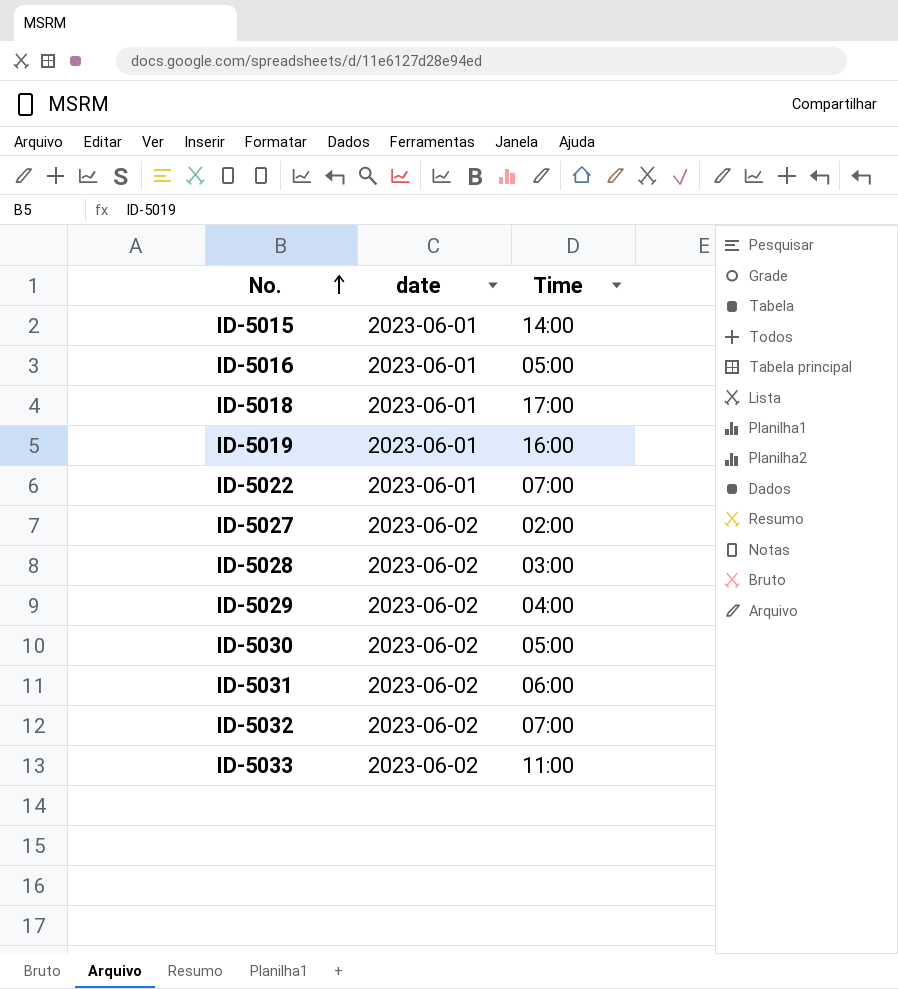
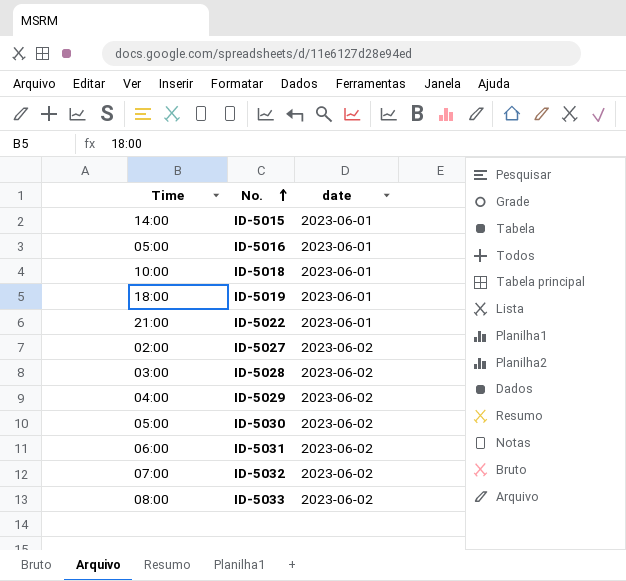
column Time | position: 3 -> 1
ID-5018 | Time: 17:00 -> 10:00
ID-5019 | Time: 16:00 -> 18:00
ID-5022 | Time: 07:00 -> 21:00
ID-5033 | Time: 11:00 -> 08:00

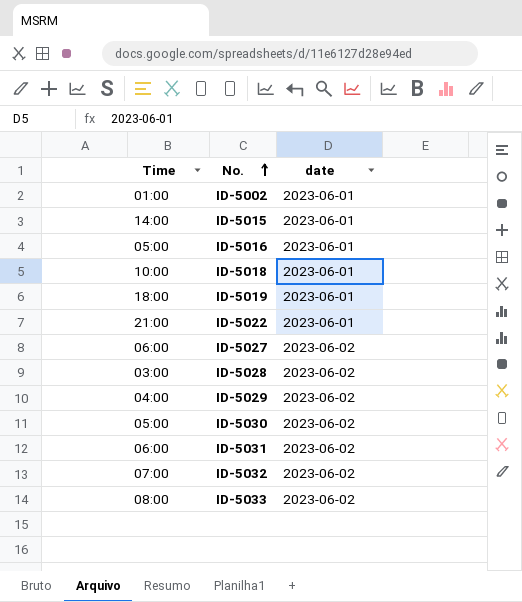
row ID-5002: none -> 01:00 | 2023-06-01
ID-5027 | Time: 02:00 -> 06:00

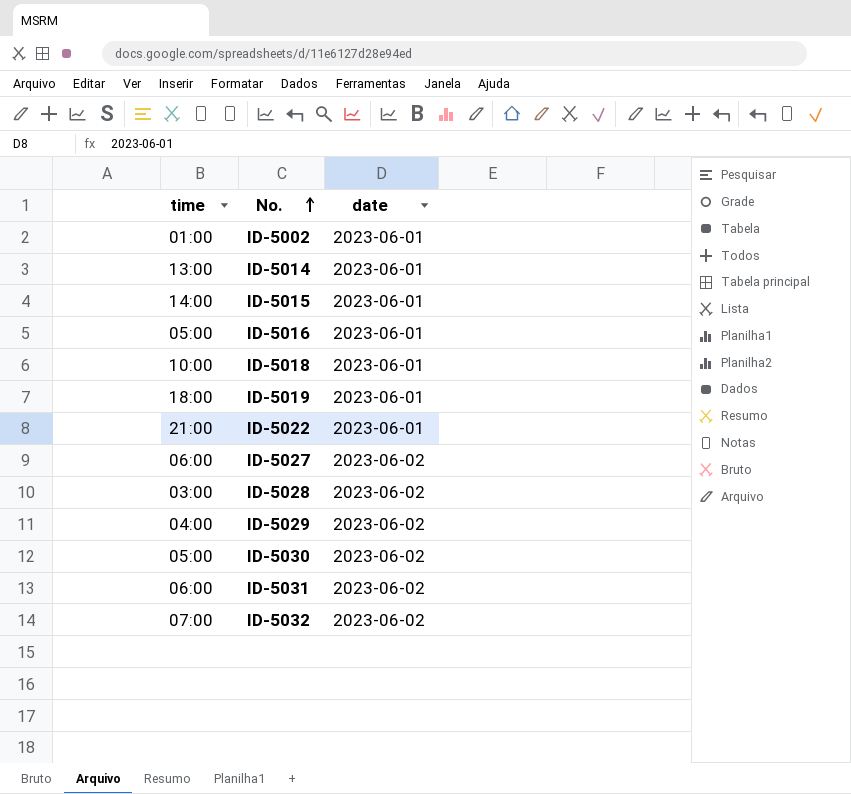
column name: Time -> time
row ID-5033: 08:00 | 2023-06-02 -> none
row ID-5014: none -> 13:00 | 2023-06-01

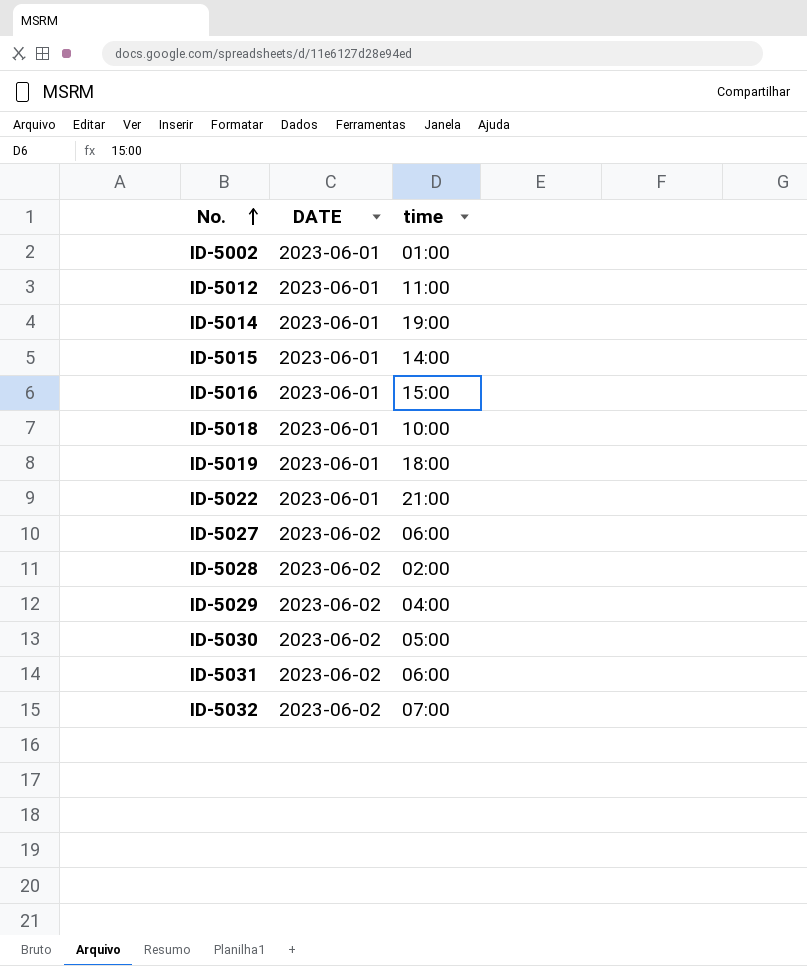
column name: date -> DATE
column time | position: 1 -> 3
row ID-5012: none -> 2023-06-01 | 11:00
ID-5014 | time: 13:00 -> 19:00
ID-5016 | time: 05:00 -> 15:00
ID-5028 | time: 03:00 -> 02:00

